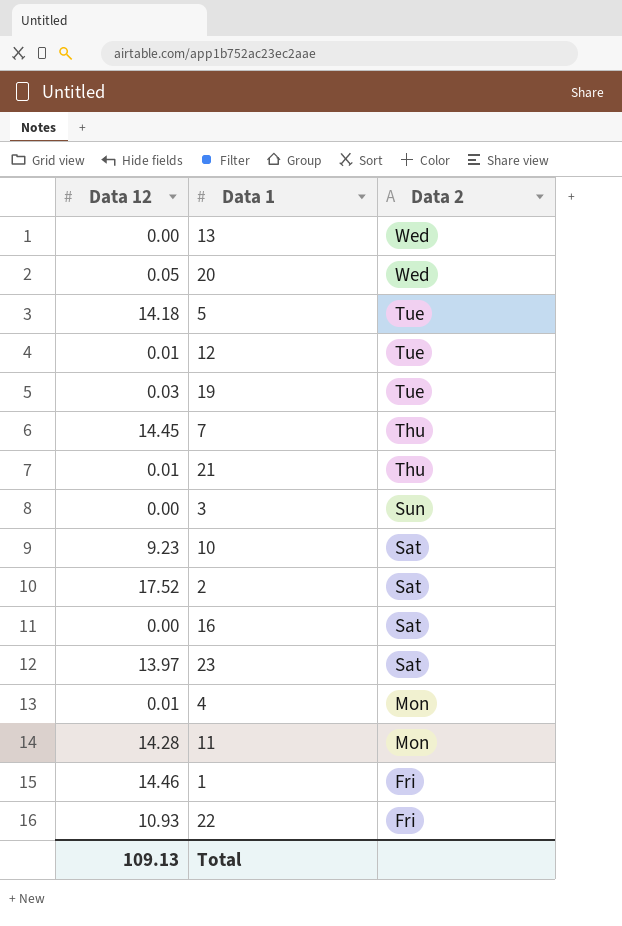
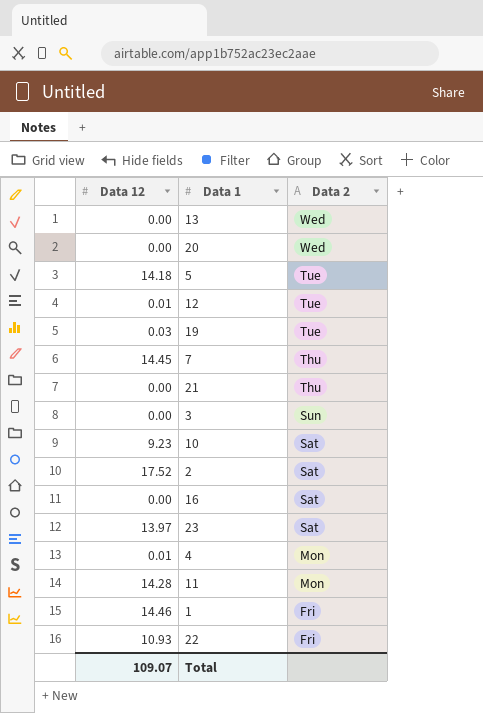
20 | Data 12: 0.05 -> 0.00
21 | Data 12: 0.01 -> 0.00
Total | Data 12: 109.13 -> 109.07

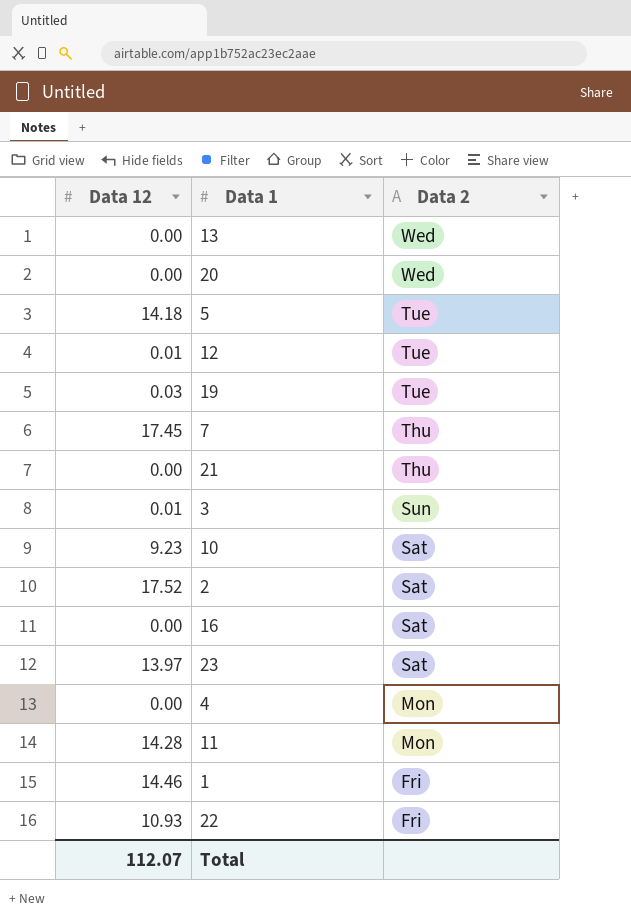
7 | Data 12: 14.45 -> 17.45
3 | Data 12: 0.00 -> 0.01
4 | Data 12: 0.01 -> 0.00
Total | Data 12: 109.07 -> 112.07

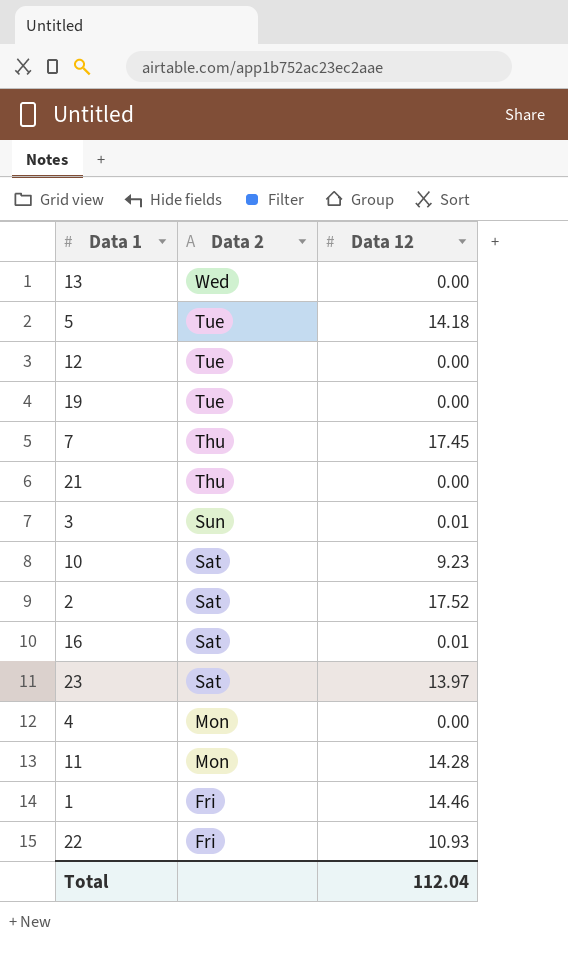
column Data 12 | position: 1 -> 3
row 20: 0.00 | Wed -> none
12 | Data 12: 0.01 -> 0.00
19 | Data 12: 0.03 -> 0.00
16 | Data 12: 0.00 -> 0.01
Total | Data 12: 112.07 -> 112.04

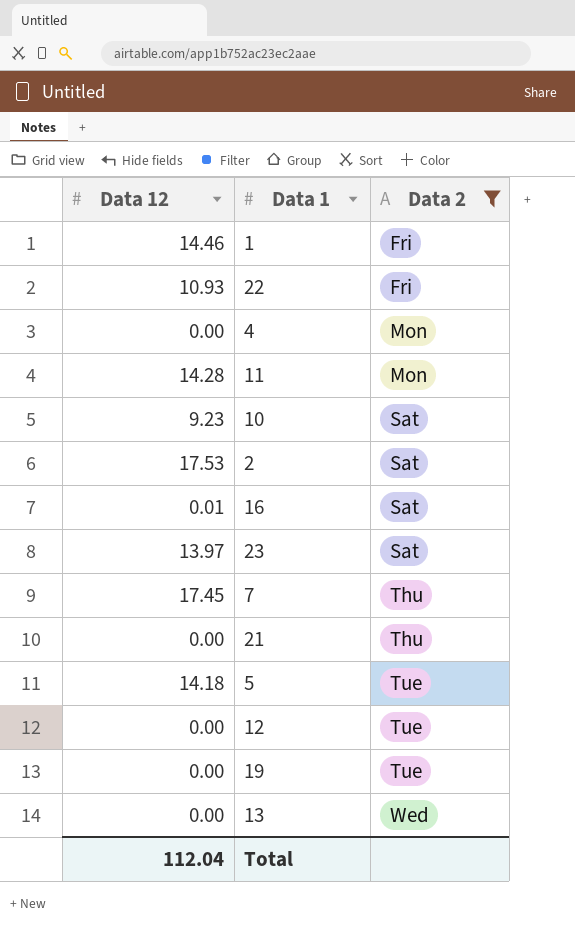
filter: none -> Data 2 != Sun
row order: Data 2 descending -> Data 2 ascending
column Data 12 | position: 3 -> 1
2 | Data 12: 17.52 -> 17.53

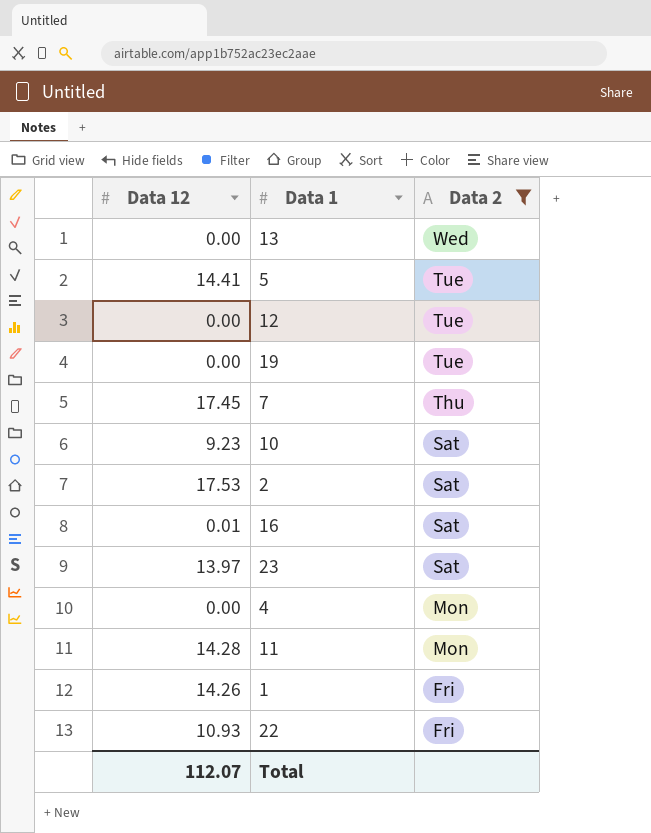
row order: Data 2 ascending -> Data 2 descending
row 21: 0.00 | Thu -> none
5 | Data 12: 14.18 -> 14.41
1 | Data 12: 14.46 -> 14.26
Total | Data 12: 112.04 -> 112.07

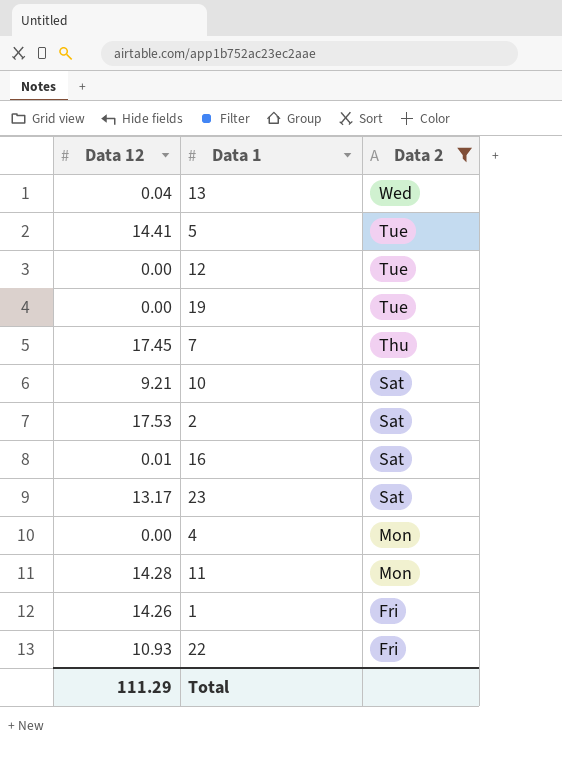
13 | Data 12: 0.00 -> 0.04
10 | Data 12: 9.23 -> 9.21
23 | Data 12: 13.97 -> 13.17
Total | Data 12: 112.07 -> 111.29

